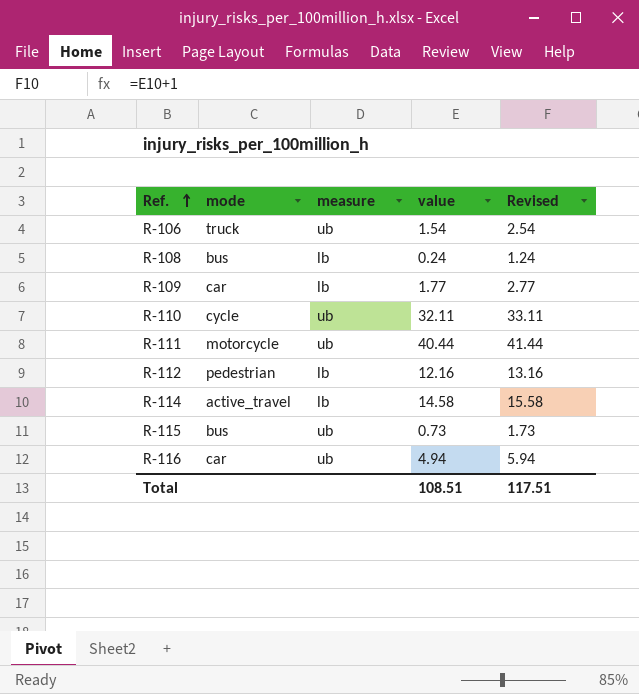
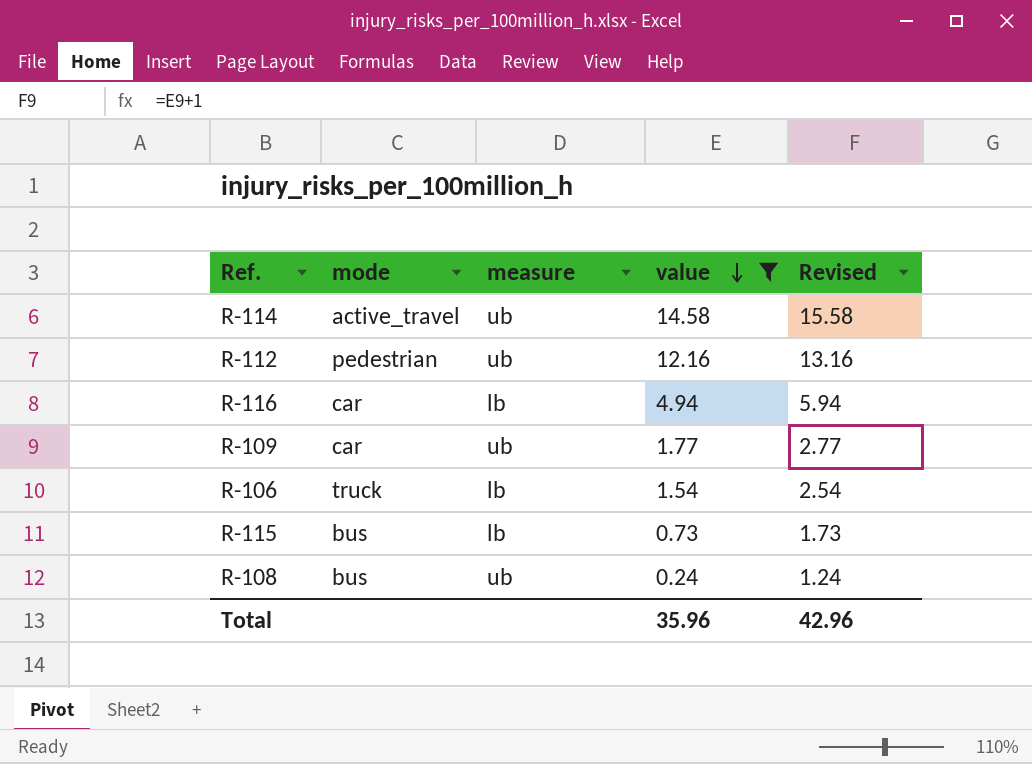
filter: none -> value <= 14.58
row order: Ref. ascending -> value descending
R-114 | measure: lb -> ub
R-112 | measure: lb -> ub
R-116 | measure: ub -> lb
R-109 | measure: lb -> ub
R-106 | measure: ub -> lb
R-115 | measure: ub -> lb
R-108 | measure: lb -> ub
Total | value: 108.51 -> 35.96
Total | Revised: 117.51 -> 42.96

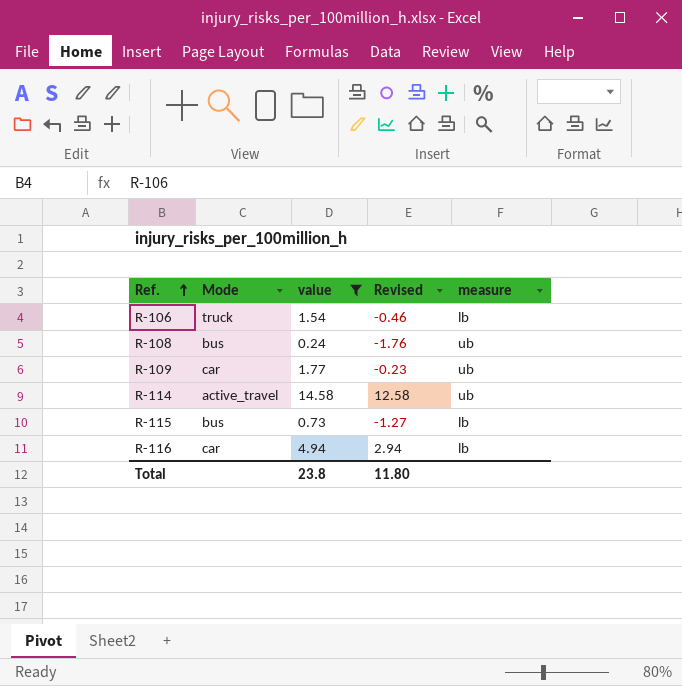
row order: value descending -> Ref. ascending
column name: mode -> Mode
column Revised | formula: [value] + 1 -> [value] - 2
column measure | position: 3 -> 5
row R-112: pedestrian | ub | 12.16 | 13.16 -> none
Total | value: 35.96 -> 23.8
Total | Revised: 42.96 -> 11.80

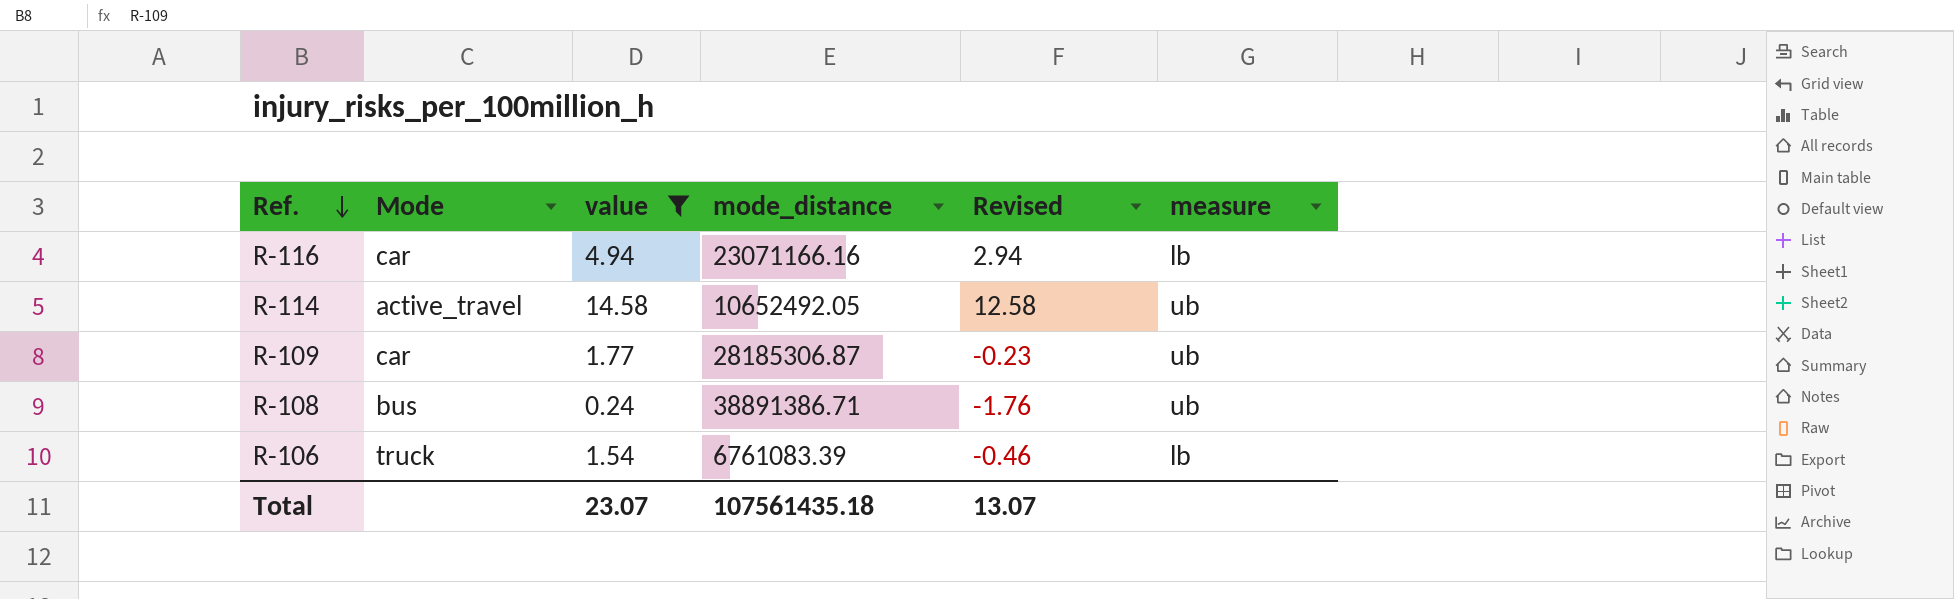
row order: Ref. ascending -> Ref. descending
column mode_distance | position: none -> 4
row R-115: bus | 0.73 | -1.27 | lb -> none
Total | value: 23.8 -> 23.07
Total | Revised: 11.80 -> 13.07

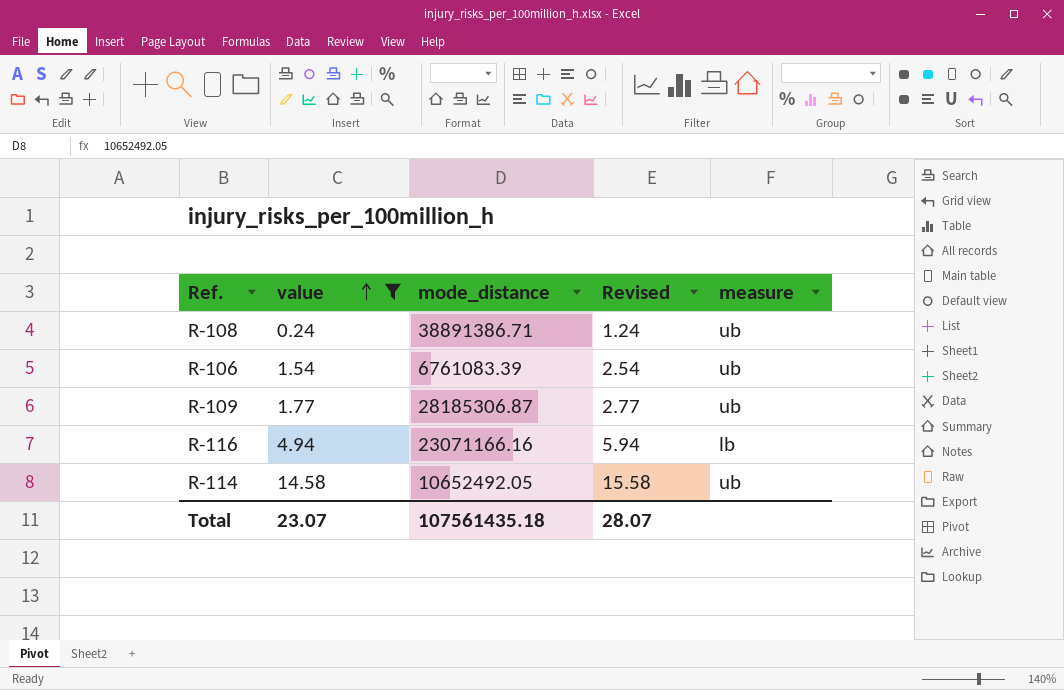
row order: Ref. descending -> value ascending
column Mode | position: 2 -> none
column Revised | formula: [value] - 2 -> [value] + 1
R-106 | measure: lb -> ub
Total | Revised: 13.07 -> 28.07

